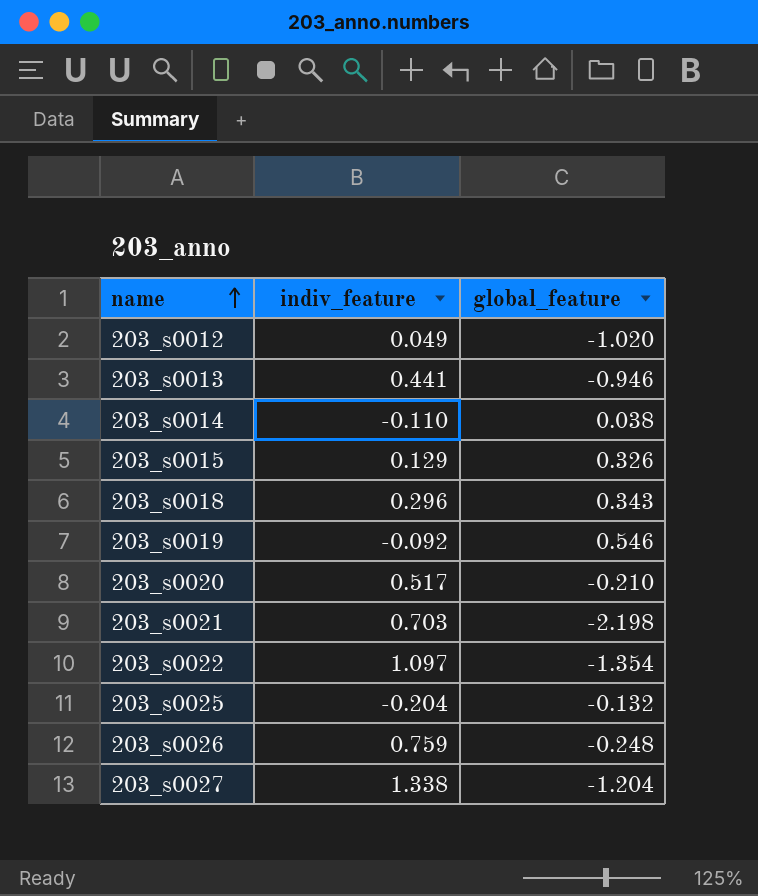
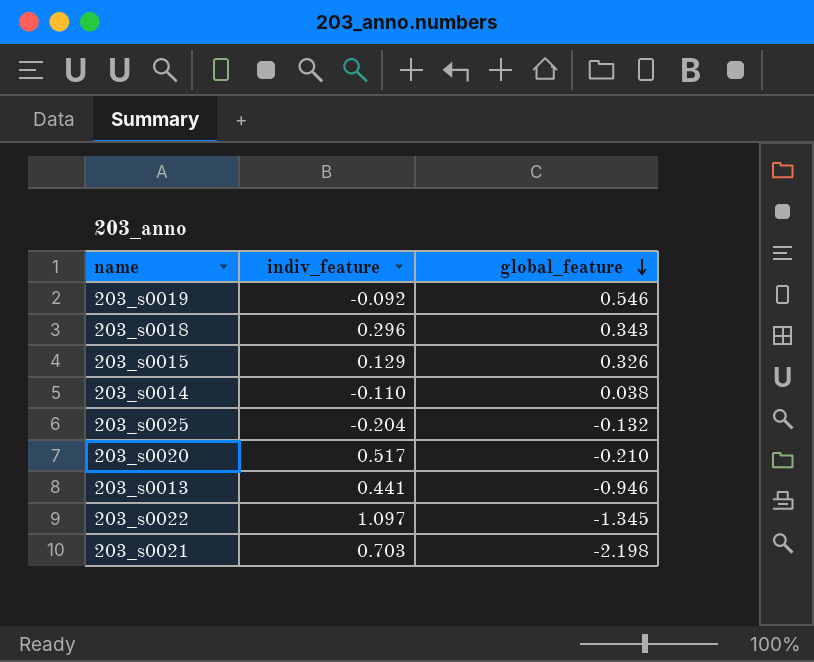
row order: name ascending -> global_feature descending
row 203_s0012: 0.049 | -1.020 -> none
row 203_s0026: 0.759 | -0.248 -> none
row 203_s0027: 1.338 | -1.204 -> none
203_s0022 | global_feature: -1.354 -> -1.345

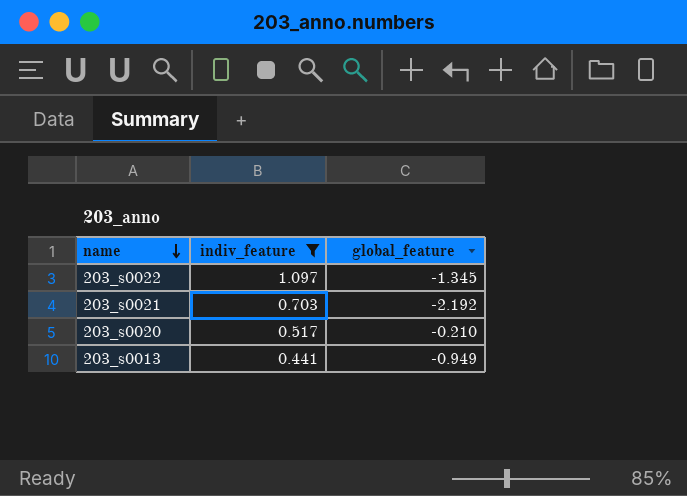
filter: none -> indiv_feature >= 0.441
row order: global_feature descending -> name descending
203_s0021 | global_feature: -2.198 -> -2.192
203_s0013 | global_feature: -0.946 -> -0.949

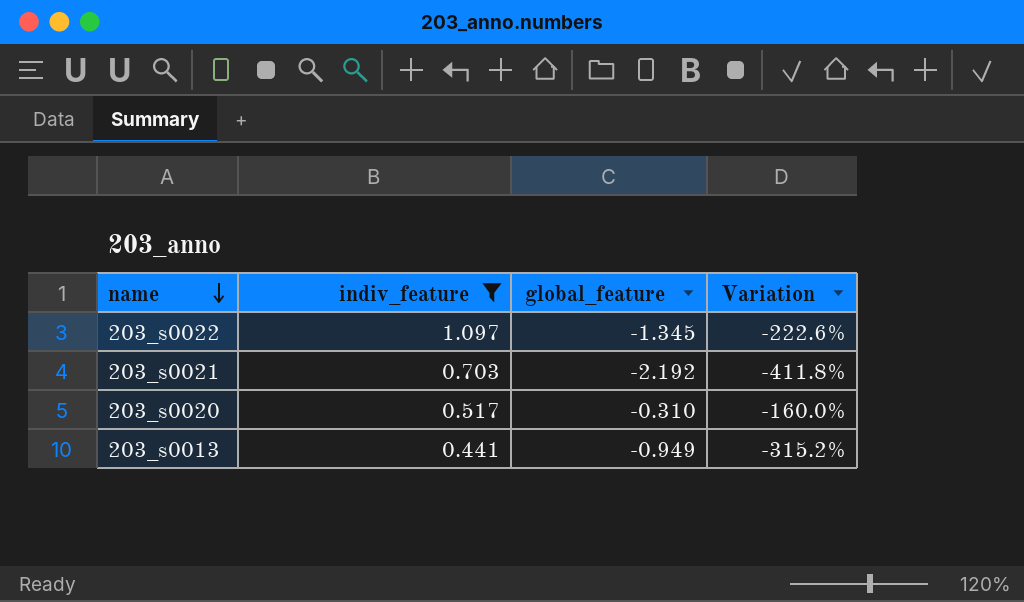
column Variation | formula: none -> ([global_feature] - [indiv_feature]) / [indiv_feature]
203_s0020 | global_feature: -0.210 -> -0.310

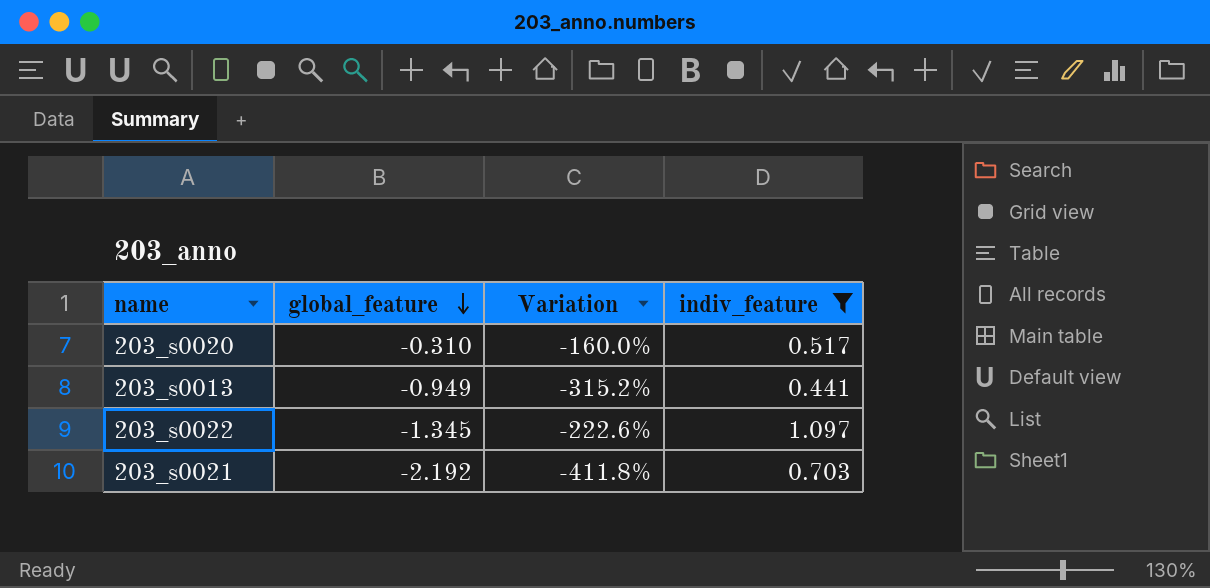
row order: name descending -> global_feature descending
column indiv_feature | position: 2 -> 4

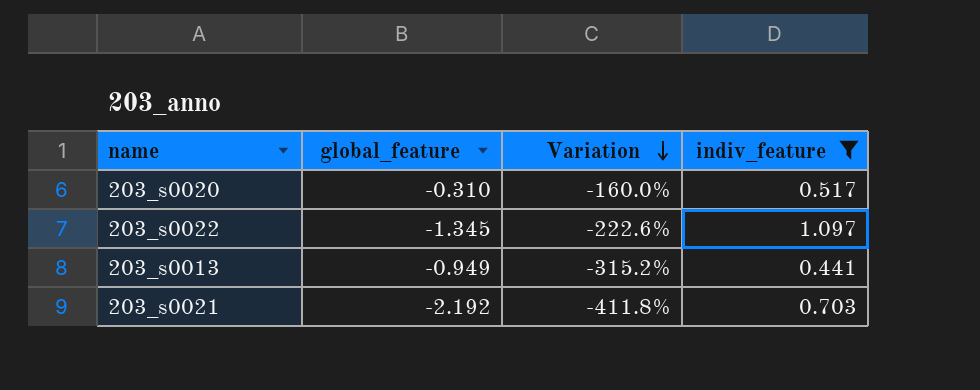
row order: global_feature descending -> Variation descending

